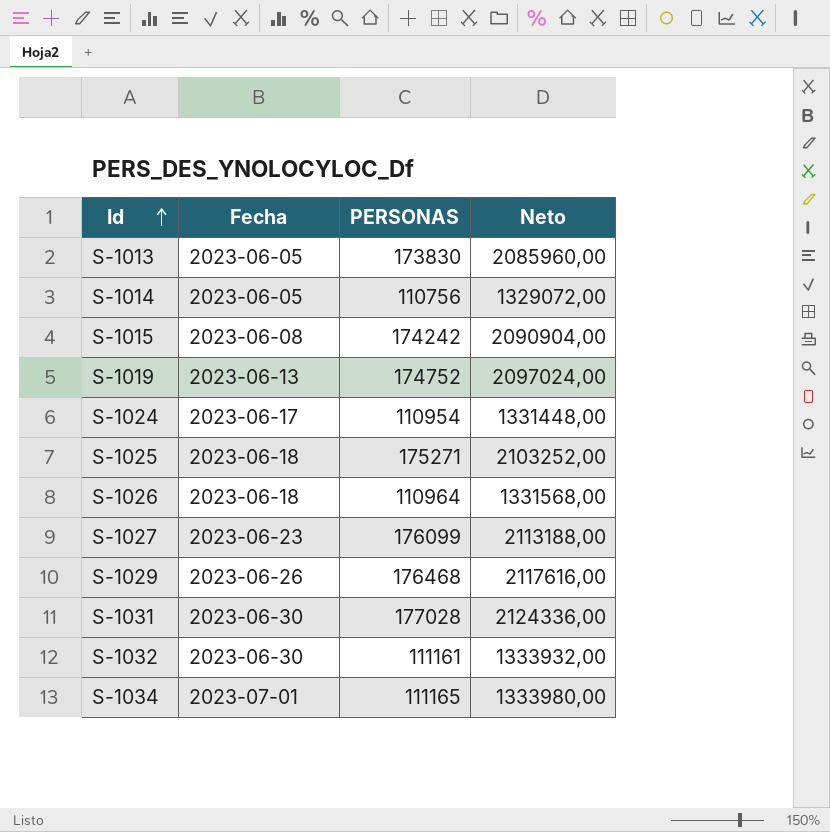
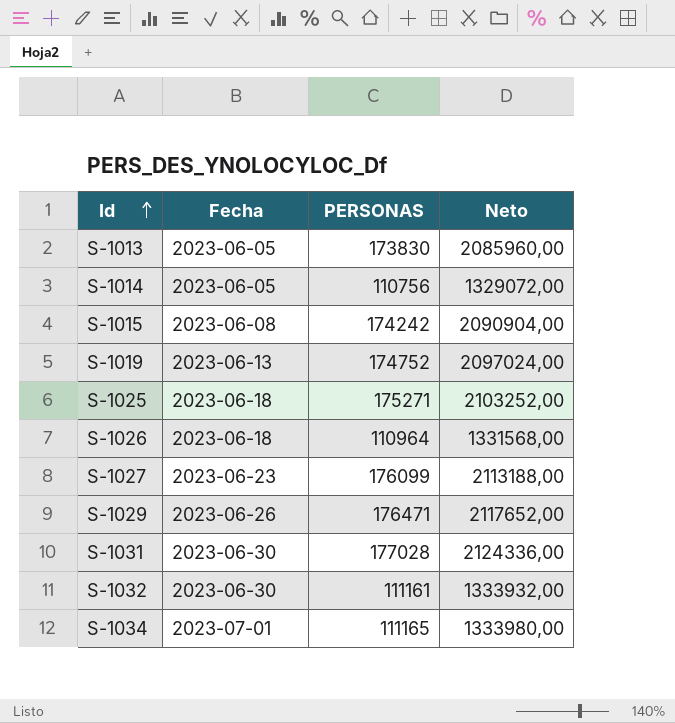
row S-1024: 2023-06-17 | 110954 | 1331448,00 -> none
S-1029 | PERSONAS: 176468 -> 176471
S-1029 | Neto: 2117616,00 -> 2117652,00

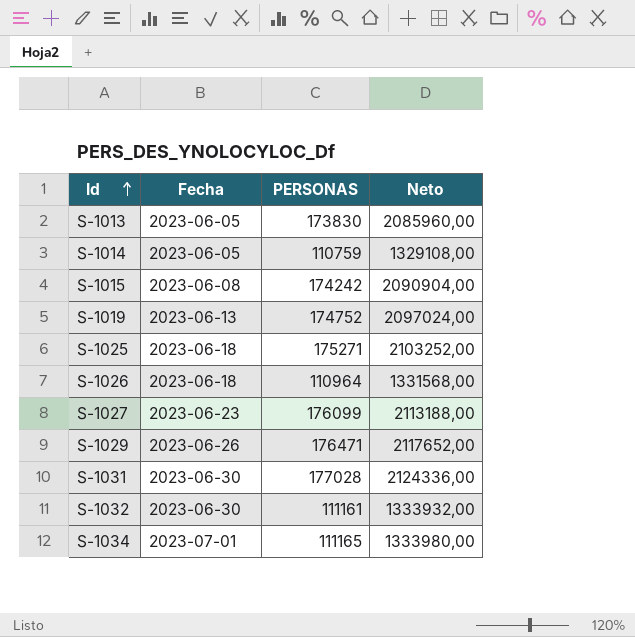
S-1014 | PERSONAS: 110756 -> 110759
S-1014 | Neto: 1329072,00 -> 1329108,00

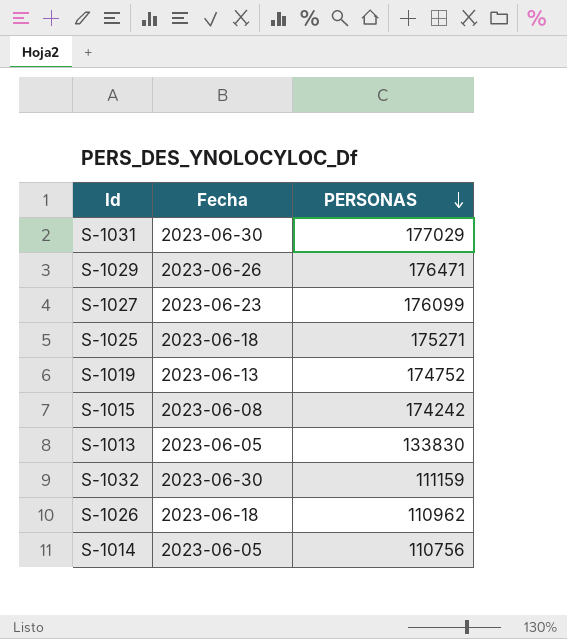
row order: Id ascending -> PERSONAS descending
column Neto | formula: [PERSONAS] * 12 -> none
row S-1034: 2023-07-01 | 111165 | 1333980,00 -> none
S-1031 | PERSONAS: 177028 -> 177029
S-1013 | PERSONAS: 173830 -> 133830
S-1032 | PERSONAS: 111161 -> 111159
S-1026 | PERSONAS: 110964 -> 110962
S-1014 | PERSONAS: 110759 -> 110756

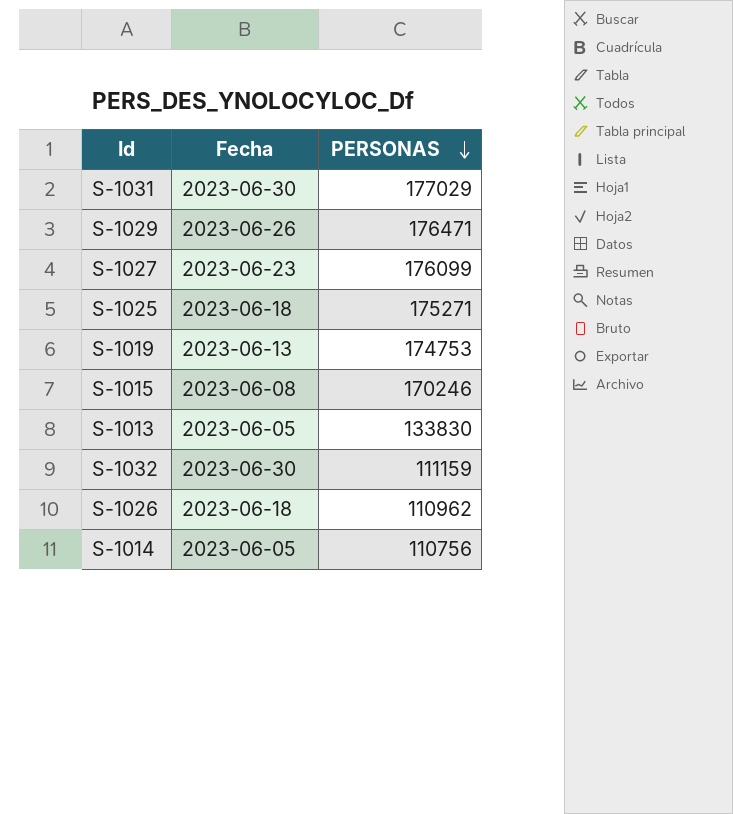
S-1019 | PERSONAS: 174752 -> 174753
S-1015 | PERSONAS: 174242 -> 170246

